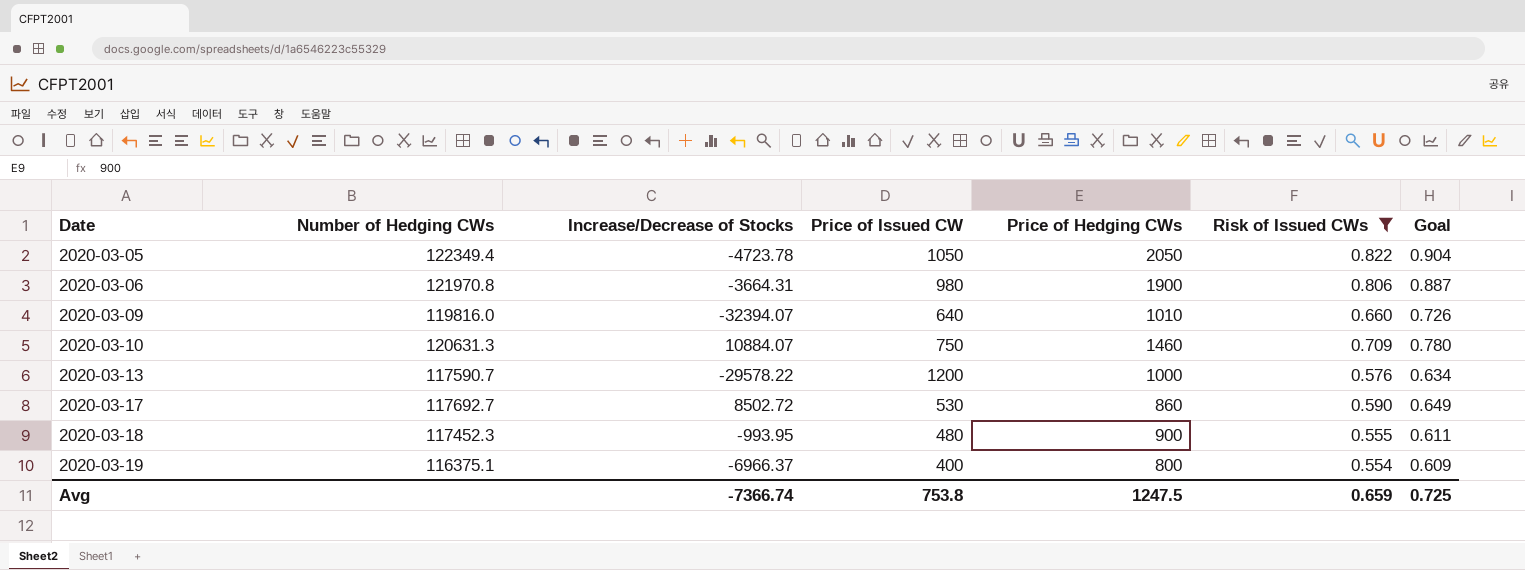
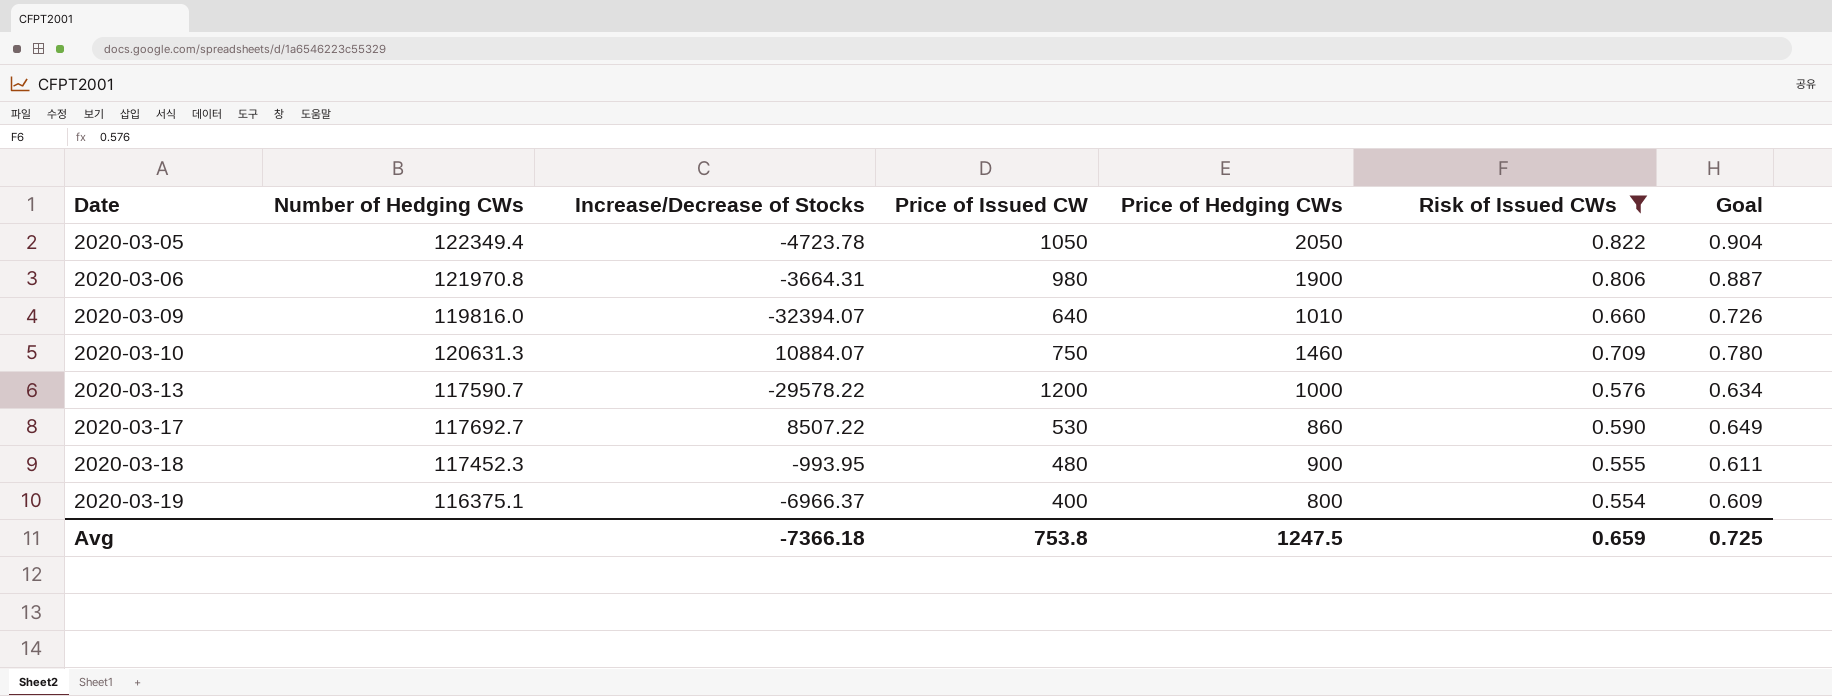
2020-03-17 | Increase/Decrease of Stocks: 8502.72 -> 8507.22
Avg | Increase/Decrease of Stocks: -7366.74 -> -7366.18

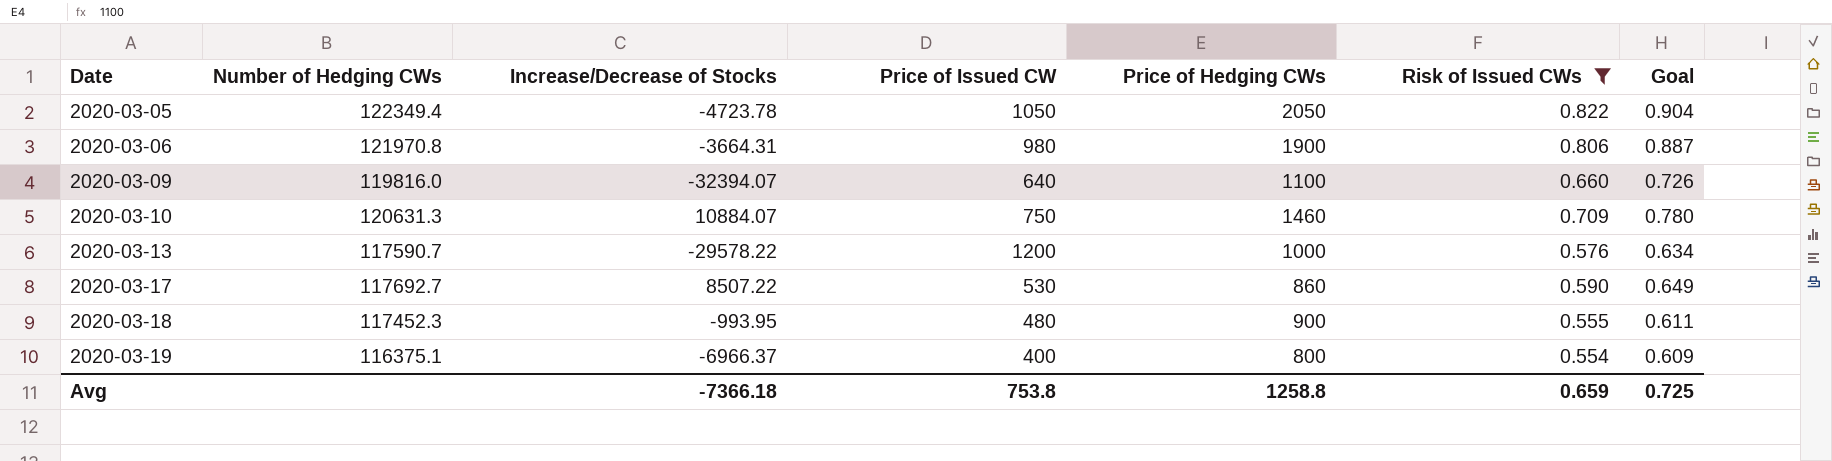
2020-03-09 | Price of Hedging CWs: 1010 -> 1100
Avg | Price of Hedging CWs: 1247.5 -> 1258.8

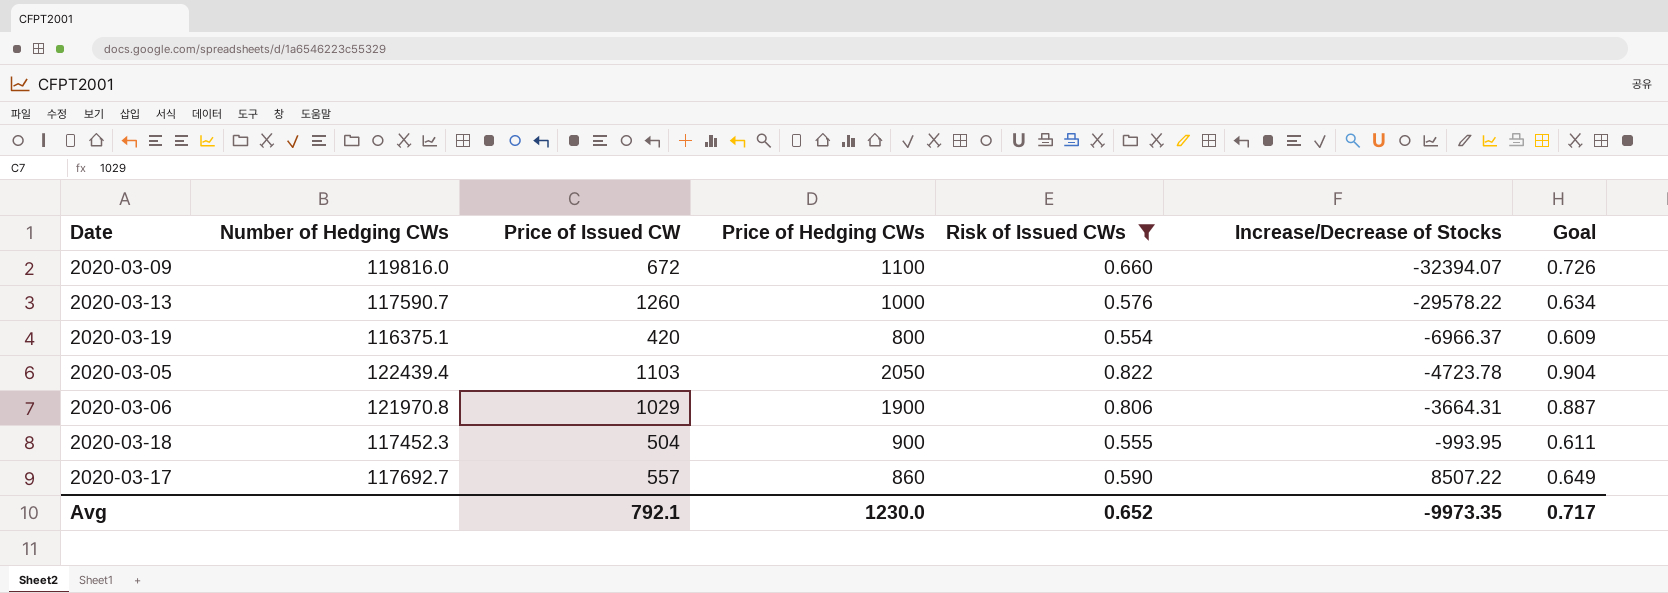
row order: Date ascending -> Increase/Decrease of Stocks ascending
column Increase/Decrease of Stocks | position: 3 -> 6
row 2020-03-10: 120631.3 | 10884.07 | 750 | 1460 | 0.709 | 0.780 -> none
2020-03-09 | Price of Issued CW: 640 -> 672
2020-03-13 | Price of Issued CW: 1200 -> 1260
2020-03-19 | Price of Issued CW: 400 -> 420
2020-03-05 | Number of Hedging CWs: 122349.4 -> 122439.4
2020-03-05 | Price of Issued CW: 1050 -> 1103
2020-03-06 | Price of Issued CW: 980 -> 1029
2020-03-18 | Price of Issued CW: 480 -> 504
2020-03-17 | Price of Issued CW: 530 -> 557
Avg | Price of Issued CW: 753.8 -> 792.1
Avg | Price of Hedging CWs: 1258.8 -> 1230.0
Avg | Risk of Issued CWs: 0.659 -> 0.652
Avg | Increase/Decrease of Stocks: -7366.18 -> -9973.35
Avg | Goal: 0.725 -> 0.717

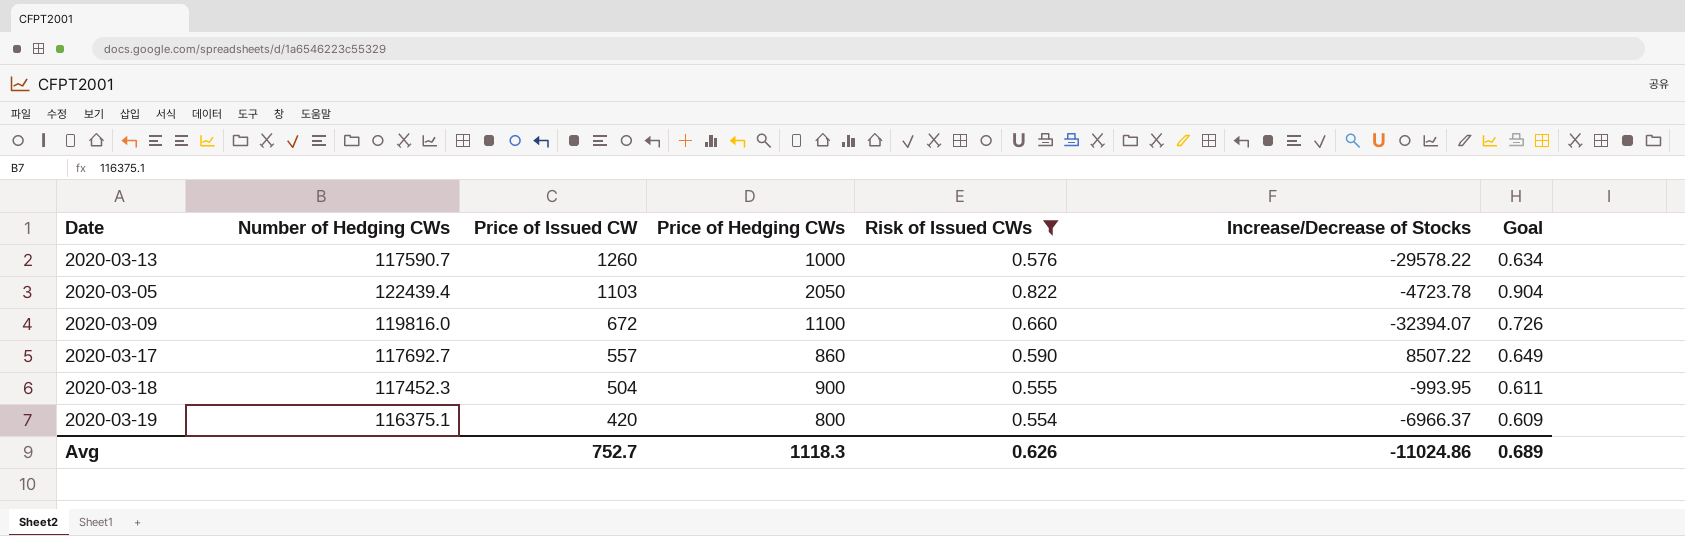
row order: Increase/Decrease of Stocks ascending -> Price of Issued CW descending
row 2020-03-06: 121970.8 | 1029 | 1900 | 0.806 | -3664.31 | 0.887 -> none
Avg | Price of Issued CW: 792.1 -> 752.7
Avg | Price of Hedging CWs: 1230.0 -> 1118.3
Avg | Risk of Issued CWs: 0.652 -> 0.626
Avg | Increase/Decrease of Stocks: -9973.35 -> -11024.86
Avg | Goal: 0.717 -> 0.689

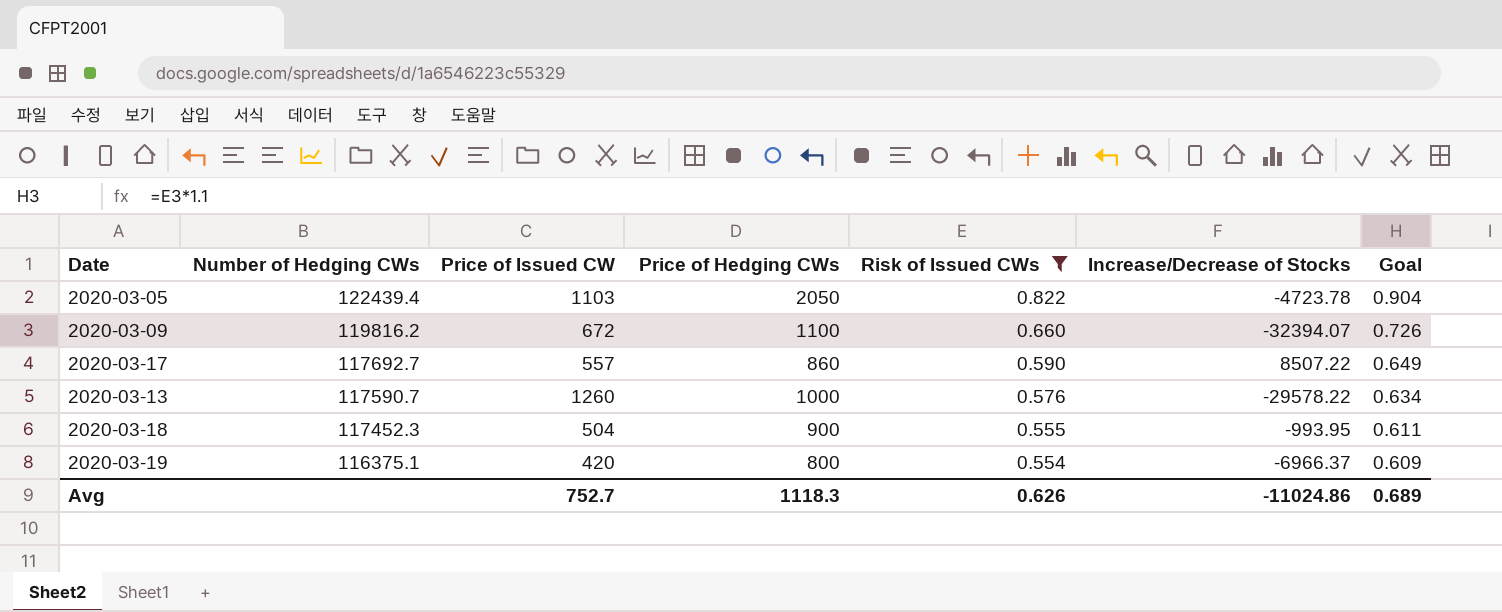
row order: Price of Issued CW descending -> Number of Hedging CWs descending
2020-03-09 | Number of Hedging CWs: 119816.0 -> 119816.2

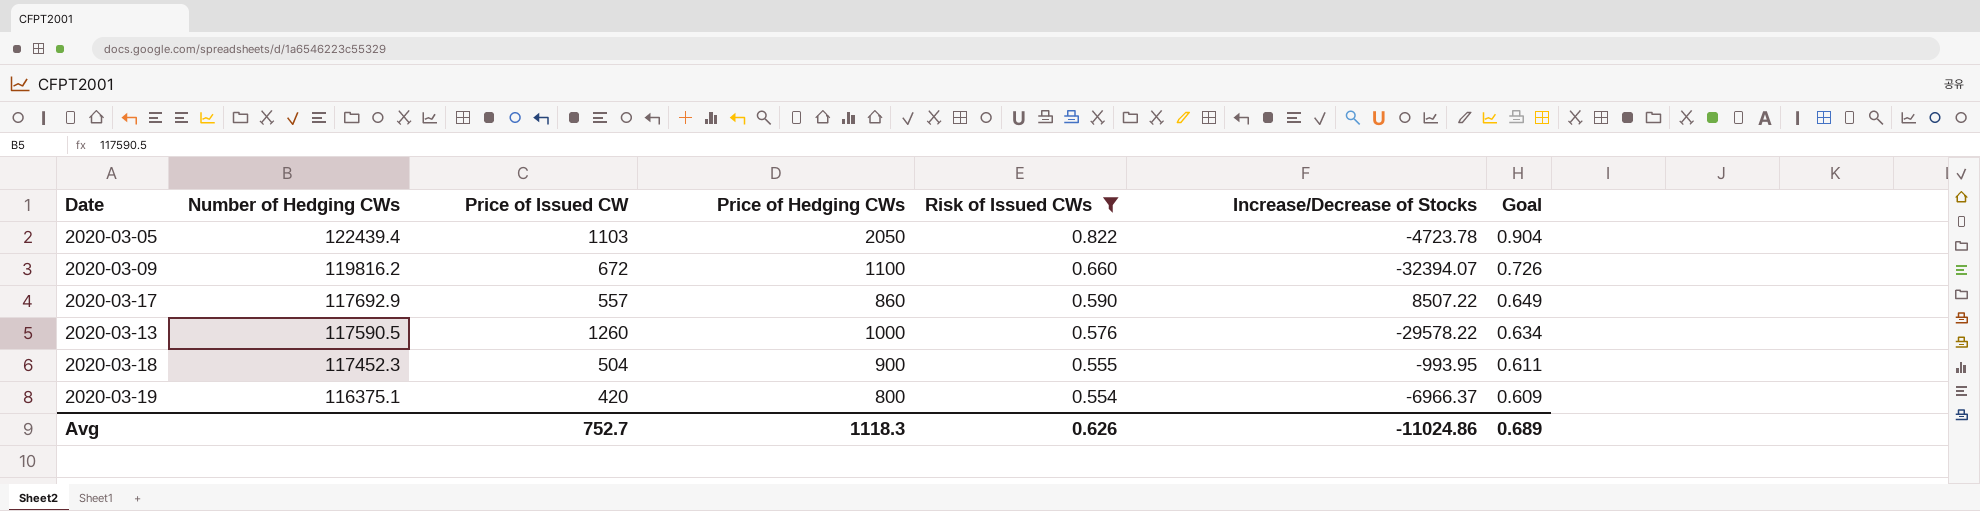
2020-03-17 | Number of Hedging CWs: 117692.7 -> 117692.9
2020-03-13 | Number of Hedging CWs: 117590.7 -> 117590.5

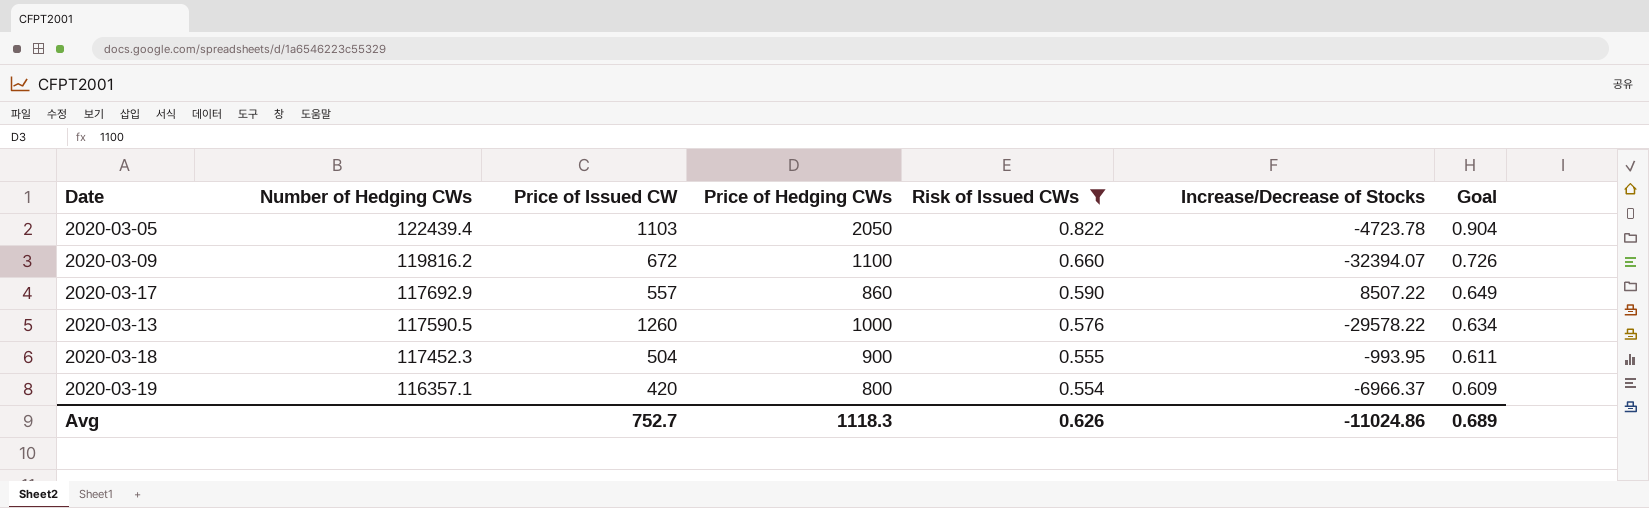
2020-03-19 | Number of Hedging CWs: 116375.1 -> 116357.1

